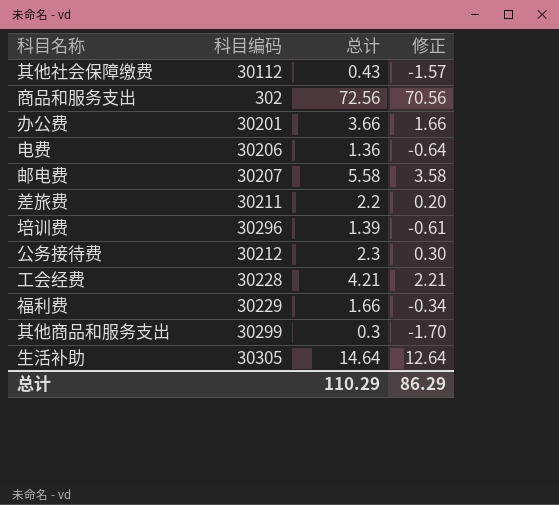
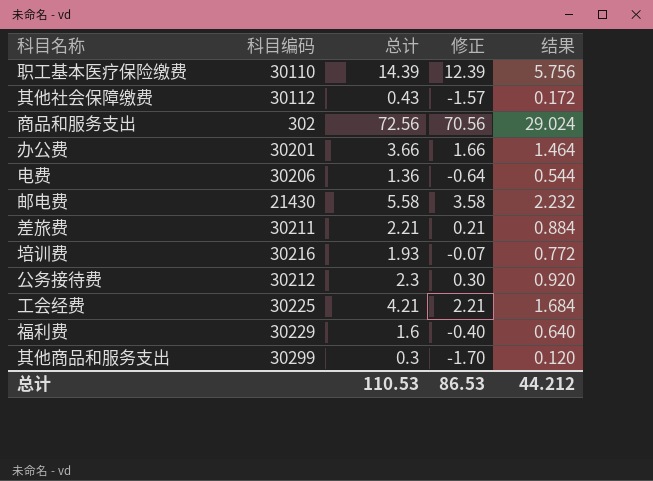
column 结果 | formula: none -> [总计] * 0.4
row 生活补助: 30305 | 14.64 | 12.64 -> none
row 职工基本医疗保险缴费: none -> 30110 | 14.39 | 12.39 | 5.756
邮电费 | 科目编码: 30207 -> 21430
差旅费 | 总计: 2.2 -> 2.21
差旅费 | 修正: 0.20 -> 0.21
培训费 | 科目编码: 30296 -> 30216
培训费 | 总计: 1.39 -> 1.93
培训费 | 修正: -0.61 -> -0.07
工会经费 | 科目编码: 30228 -> 30225
福利费 | 总计: 1.66 -> 1.6
福利费 | 修正: -0.34 -> -0.40
总计 | 总计: 110.29 -> 110.53
总计 | 修正: 86.29 -> 86.53

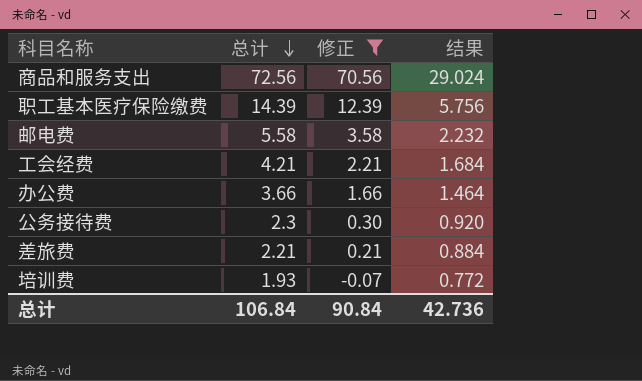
filter: none -> 修正 >= -0.07
row order: none -> 总计 descending
column 科目编码 | position: 2 -> none
总计 | 总计: 110.53 -> 106.84
总计 | 修正: 86.53 -> 90.84
总计 | 结果: 44.212 -> 42.736

